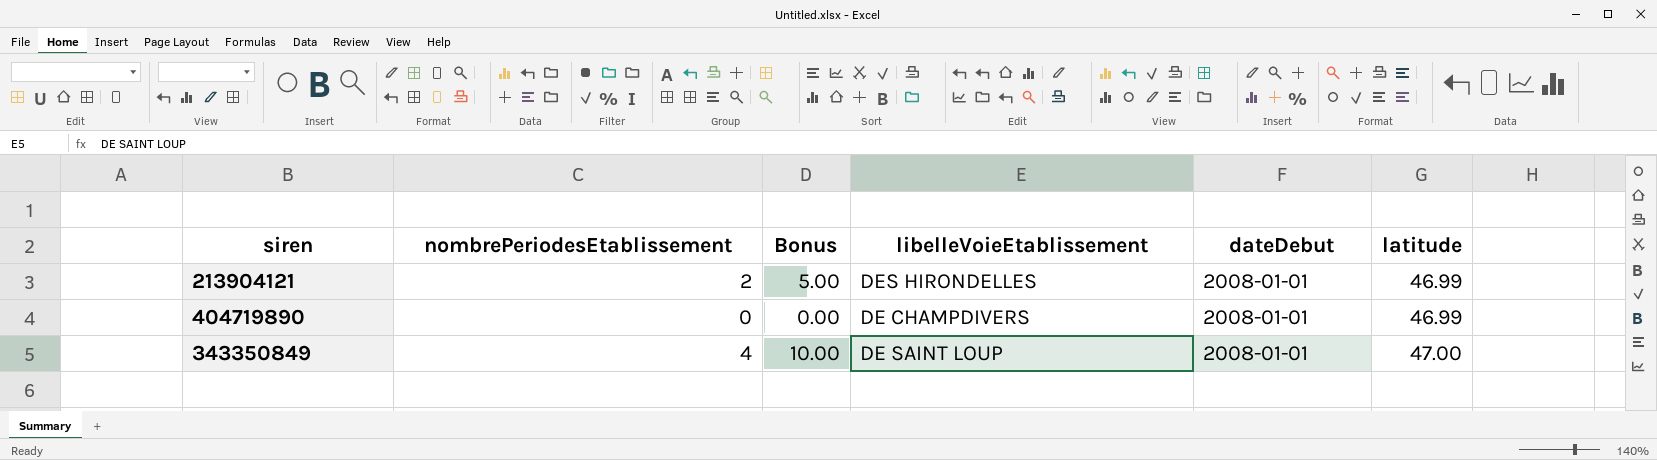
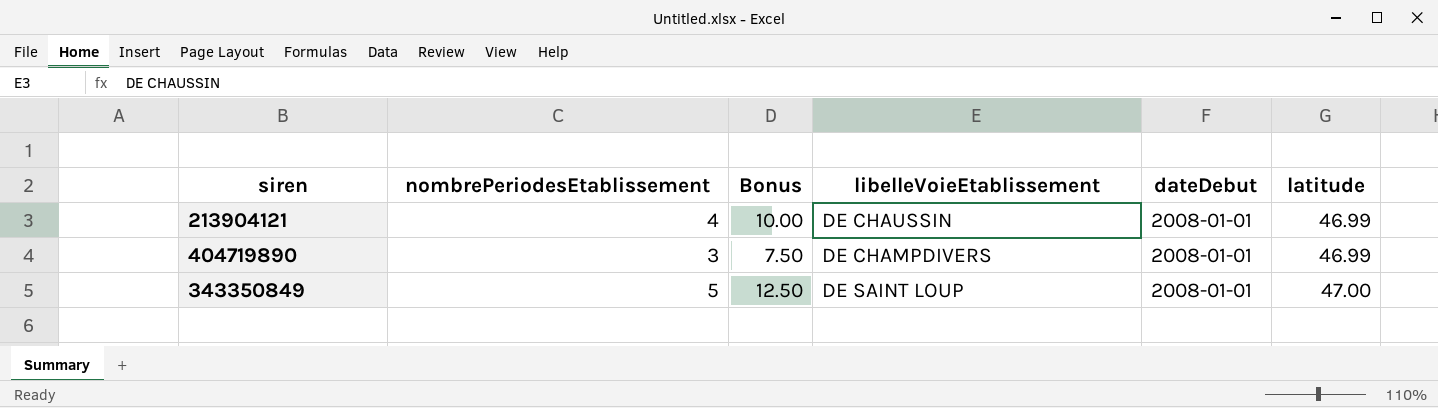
213904121 | nombrePeriodesEtablissement: 2 -> 4
213904121 | Bonus: 5.00 -> 10.00
213904121 | libelleVoieEtablissement: DES HIRONDELLES -> DE CHAUSSIN
404719890 | nombrePeriodesEtablissement: 0 -> 3
404719890 | Bonus: 0.00 -> 7.50
343350849 | nombrePeriodesEtablissement: 4 -> 5
343350849 | Bonus: 10.00 -> 12.50

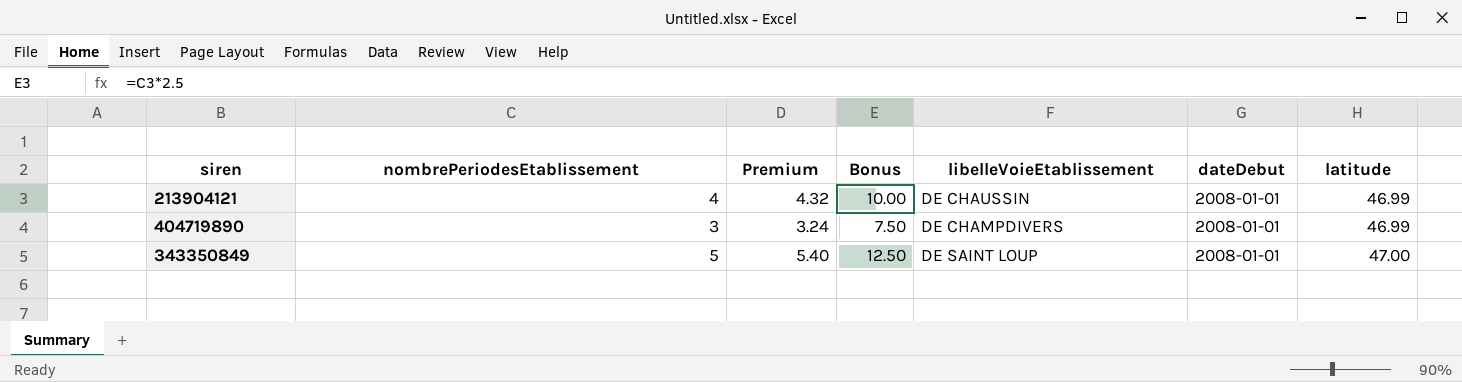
column Premium | formula: none -> [nombrePeriodesEtablissement] * 1.08

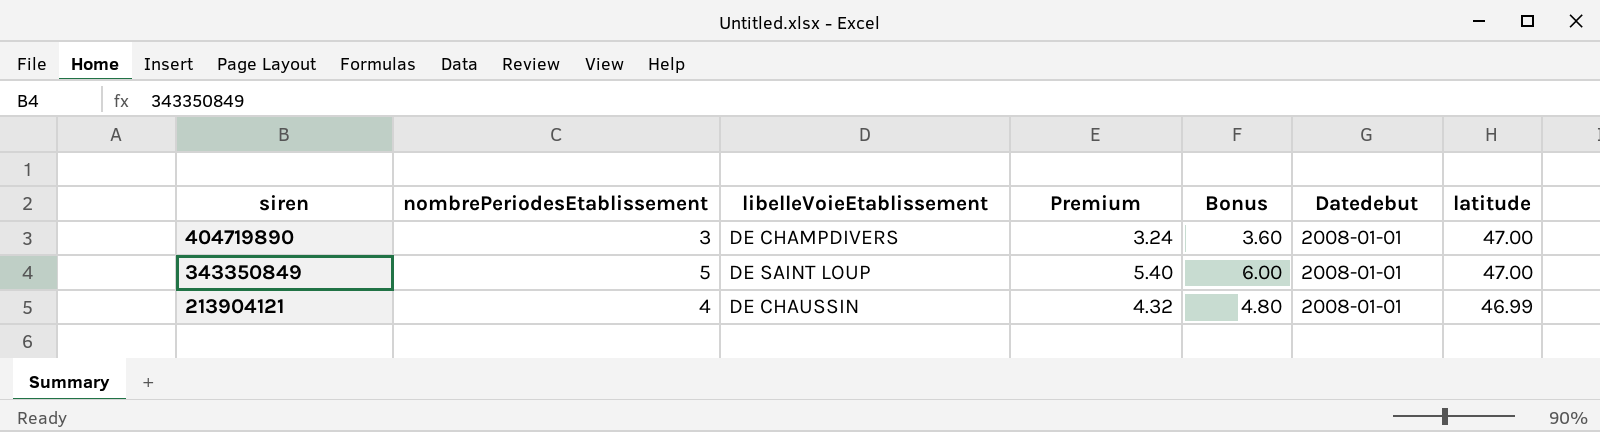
row order: latitude ascending -> siren descending
column libelleVoieEtablissement | position: 5 -> 3
column Bonus | formula: [nombrePeriodesEtablissement] * 2.5 -> [nombrePeriodesEtablissement] * 1.2
column name: dateDebut -> Datedebut
404719890 | latitude: 46.99 -> 47.00

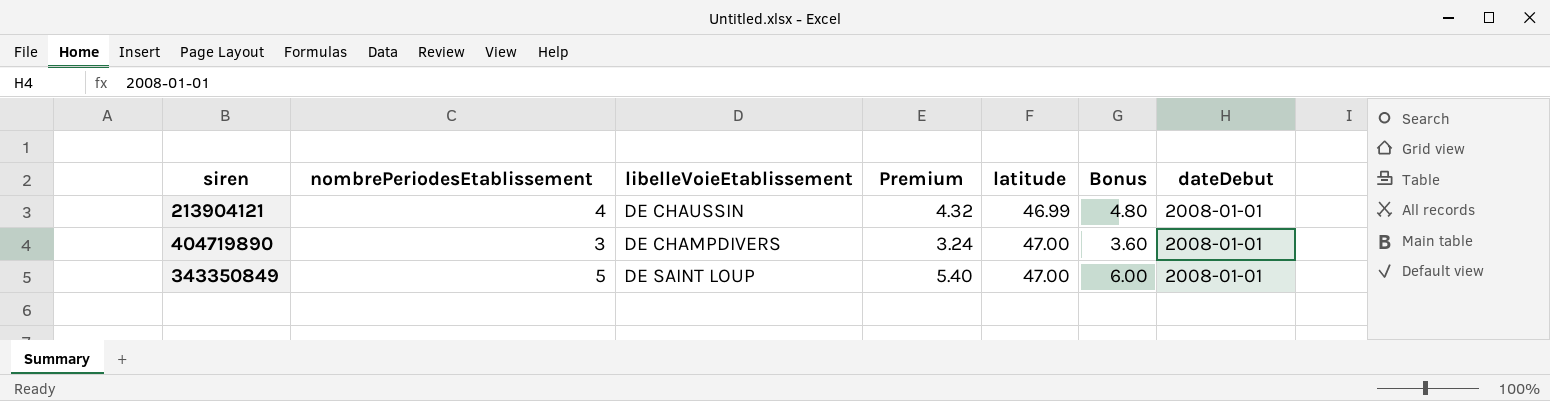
row order: siren descending -> latitude ascending
column latitude | position: 7 -> 5
column name: Datedebut -> dateDebut

